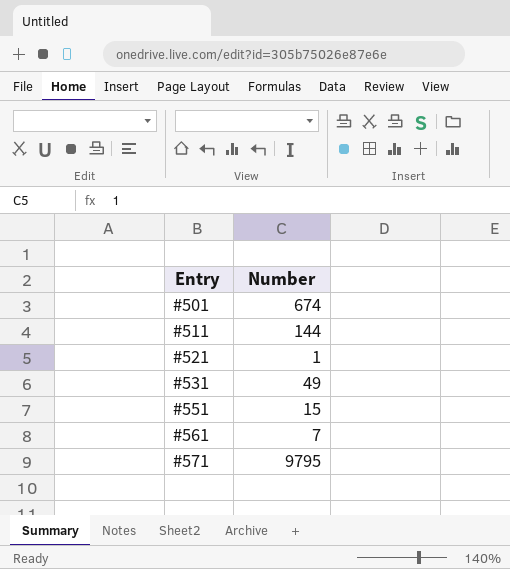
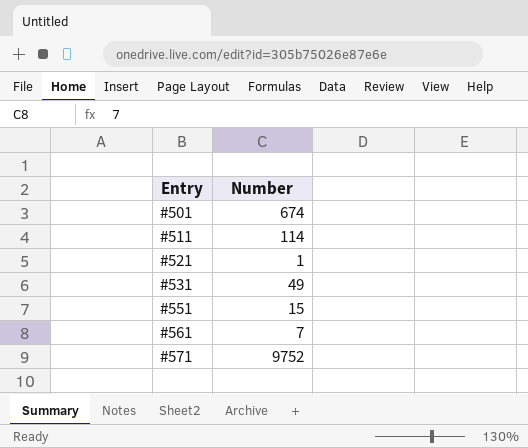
#511 | Number: 144 -> 114
#571 | Number: 9795 -> 9752

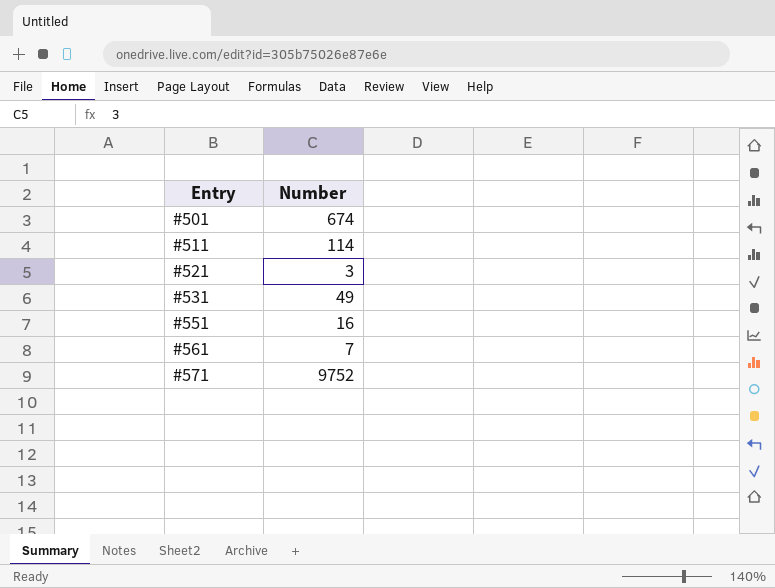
#521 | Number: 1 -> 3
#551 | Number: 15 -> 16

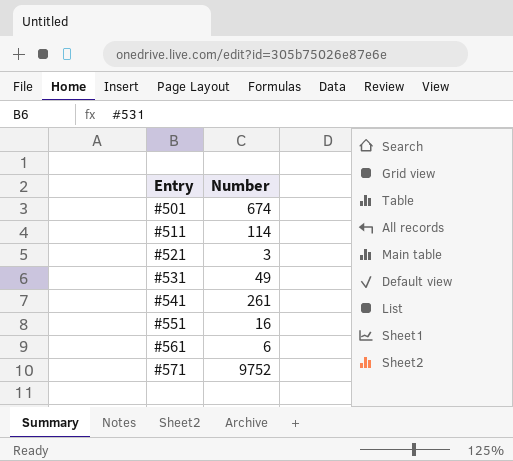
row #541: none -> 261
#561 | Number: 7 -> 6

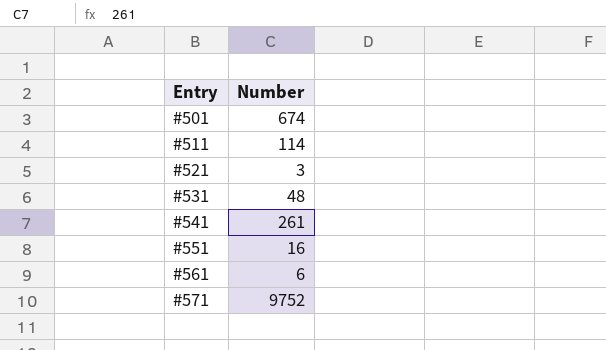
#531 | Number: 49 -> 48

